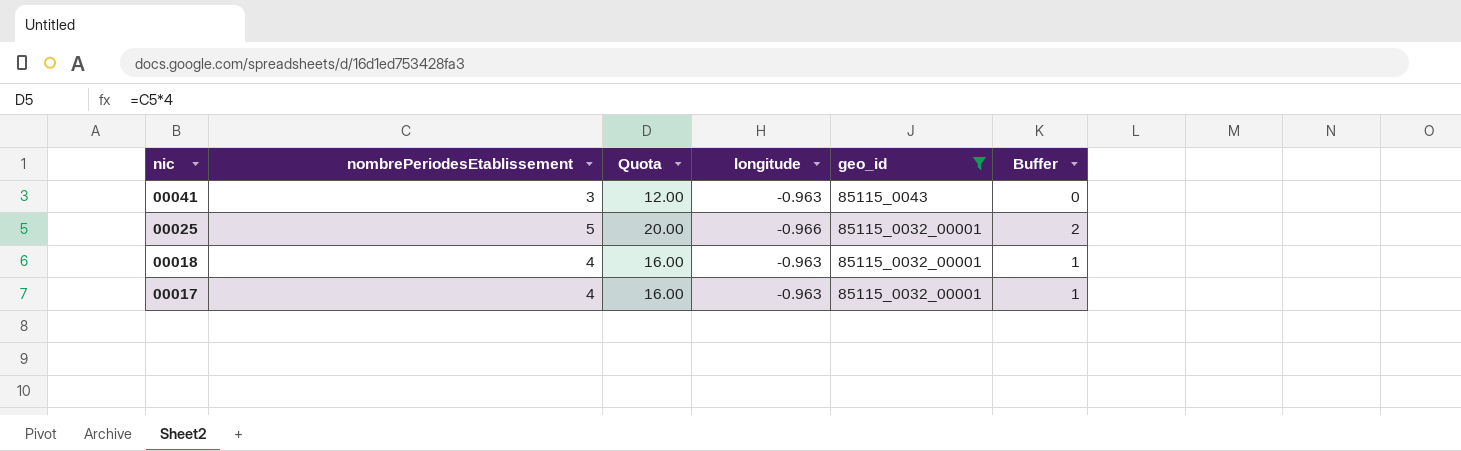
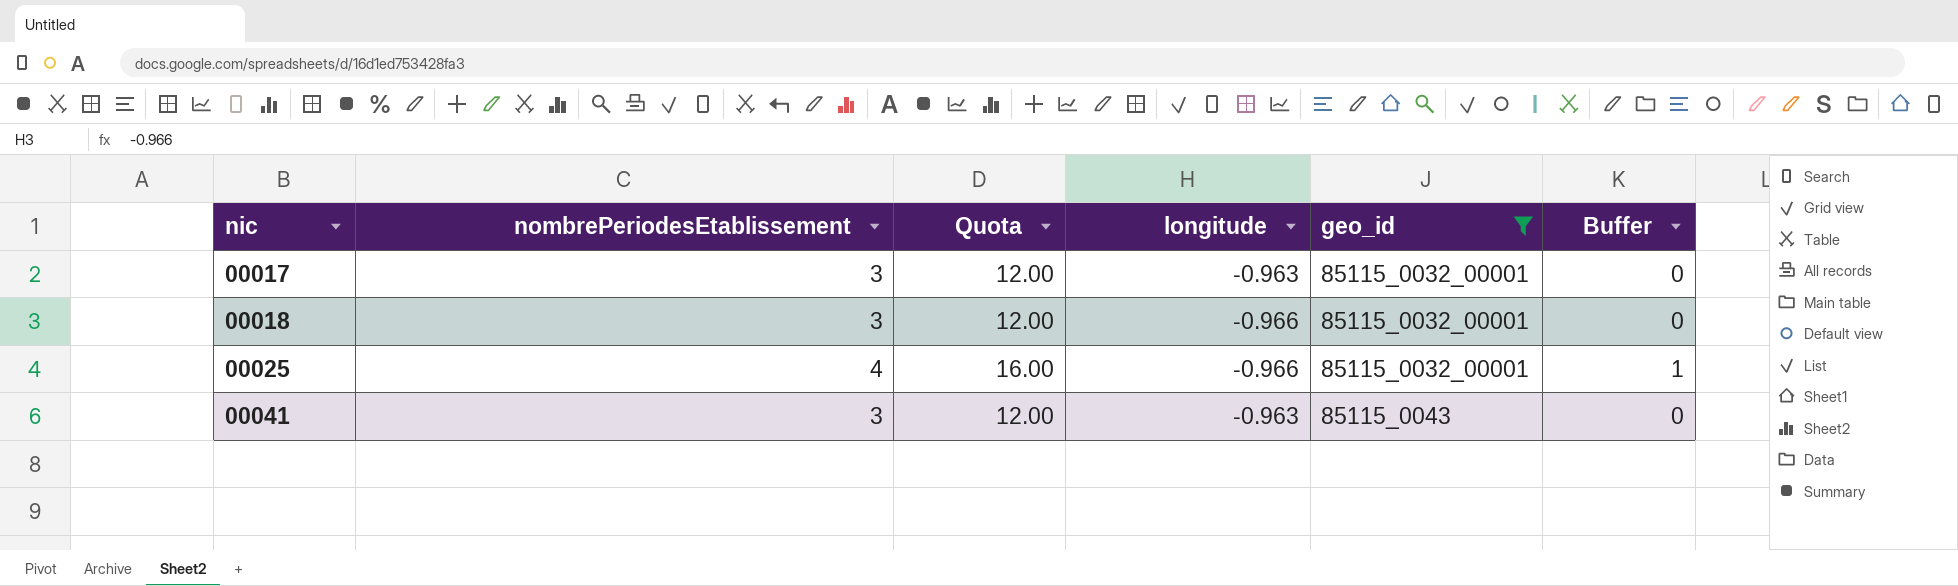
row order: nic descending -> nic ascending
00017 | nombrePeriodesEtablissement: 4 -> 3
00017 | Quota: 16.00 -> 12.00
00017 | Buffer: 1 -> 0
00018 | nombrePeriodesEtablissement: 4 -> 3
00018 | Quota: 16.00 -> 12.00
00018 | longitude: -0.963 -> -0.966
00018 | Buffer: 1 -> 0
00025 | nombrePeriodesEtablissement: 5 -> 4
00025 | Quota: 20.00 -> 16.00
00025 | Buffer: 2 -> 1

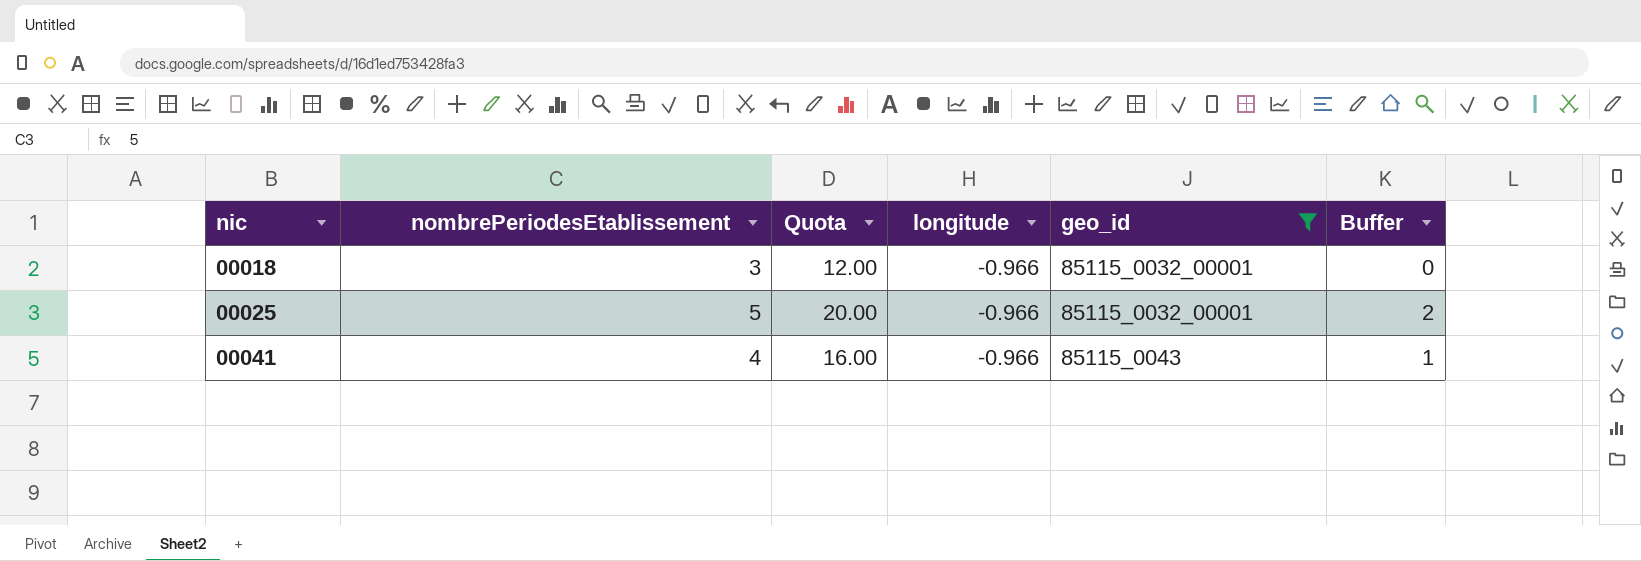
row 00017: 3 | 12.00 | -0.963 | 85115_0032_00001 | 0 -> none
00025 | nombrePeriodesEtablissement: 4 -> 5
00025 | Quota: 16.00 -> 20.00
00025 | Buffer: 1 -> 2
00041 | nombrePeriodesEtablissement: 3 -> 4
00041 | Quota: 12.00 -> 16.00
00041 | longitude: -0.963 -> -0.966
00041 | Buffer: 0 -> 1

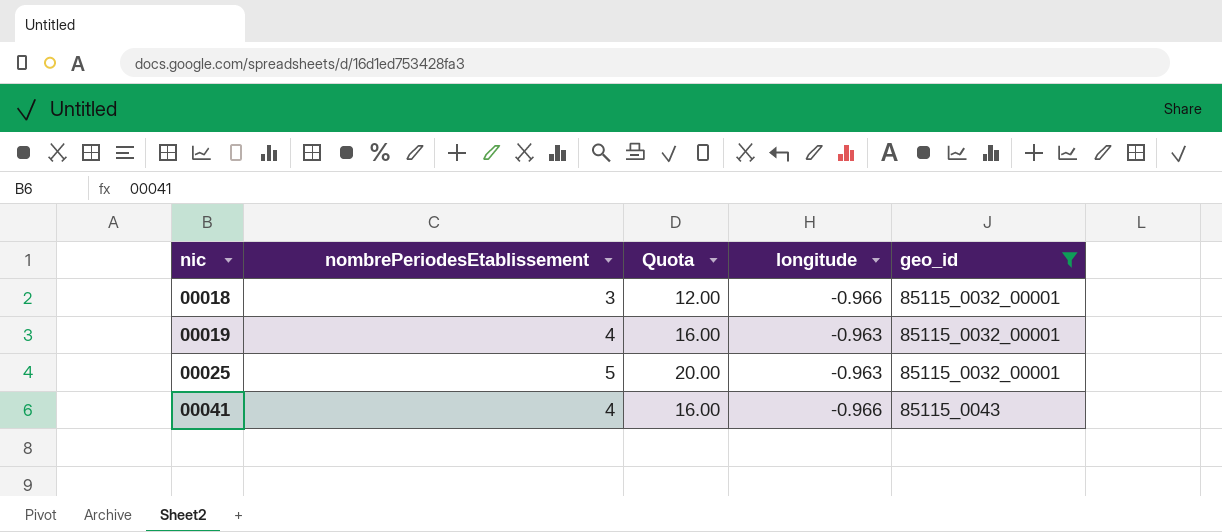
column Buffer | formula: [nombrePeriodesEtablissement] - 3 -> none
row 00019: none -> 4 | 16.00 | -0.963 | 85115_0032_00001
00025 | longitude: -0.966 -> -0.963

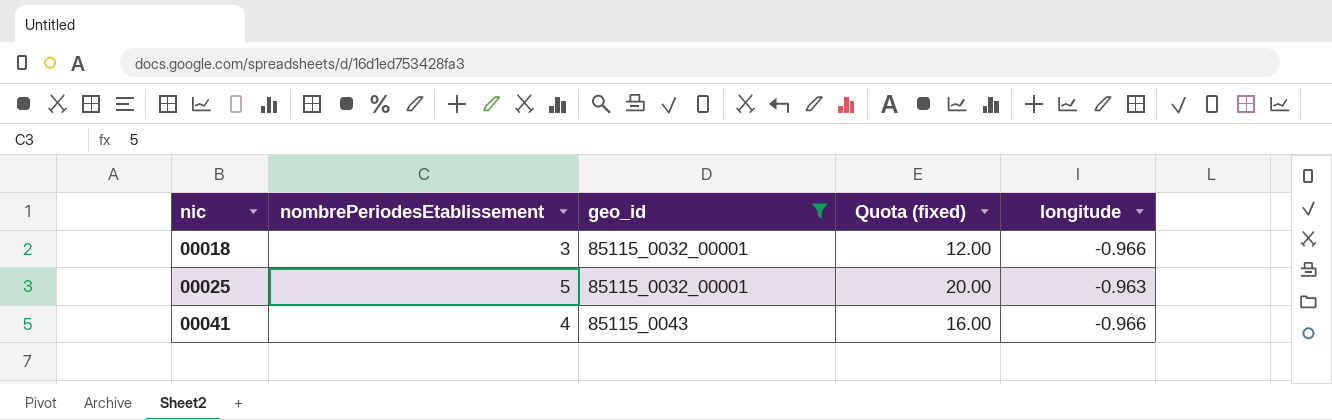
column geo_id | position: 5 -> 3
column name: Quota -> Quota (fixed)
row 00019: 4 | 16.00 | -0.963 | 85115_0032_00001 -> none

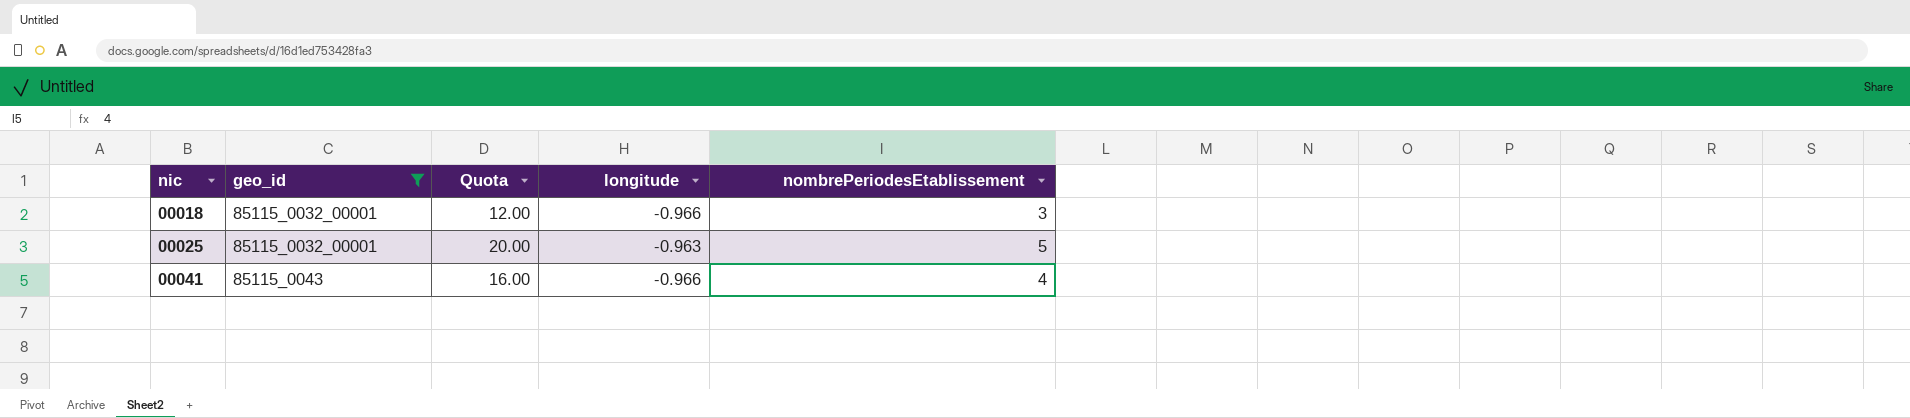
column name: Quota (fixed) -> Quota
column nombrePeriodesEtablissement | position: 2 -> 5

